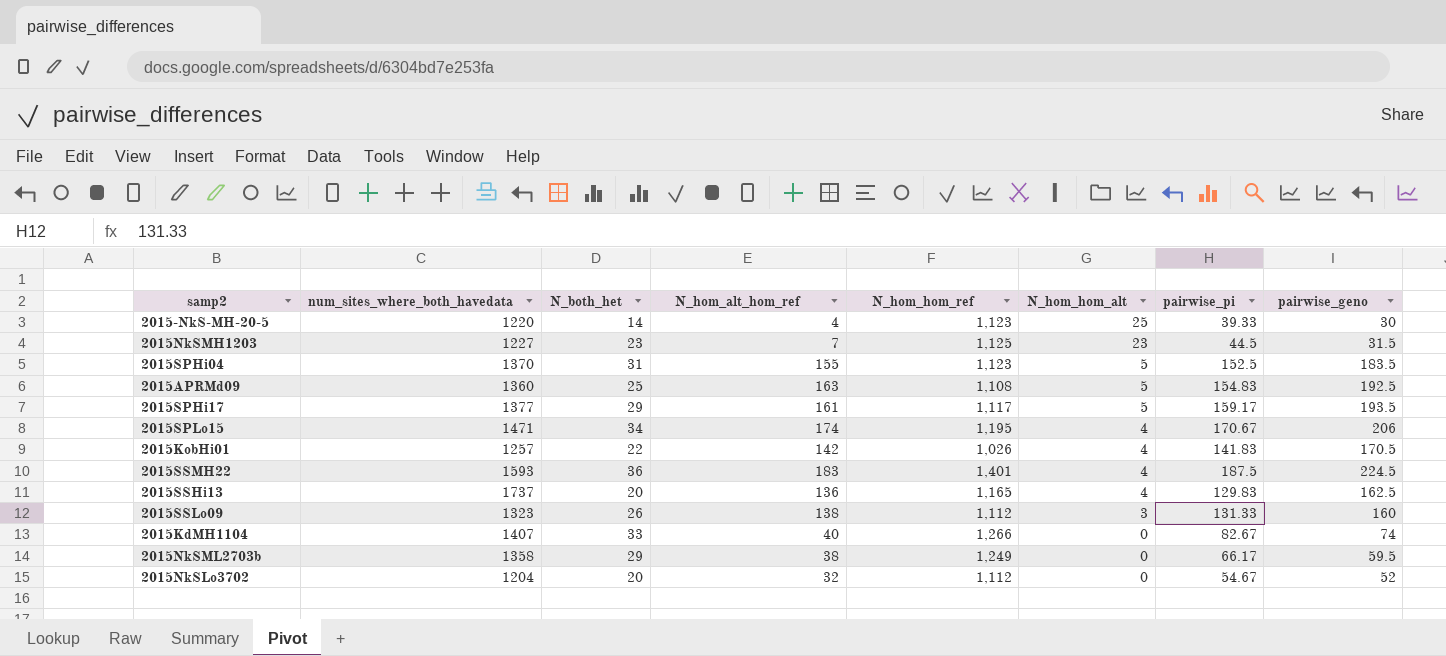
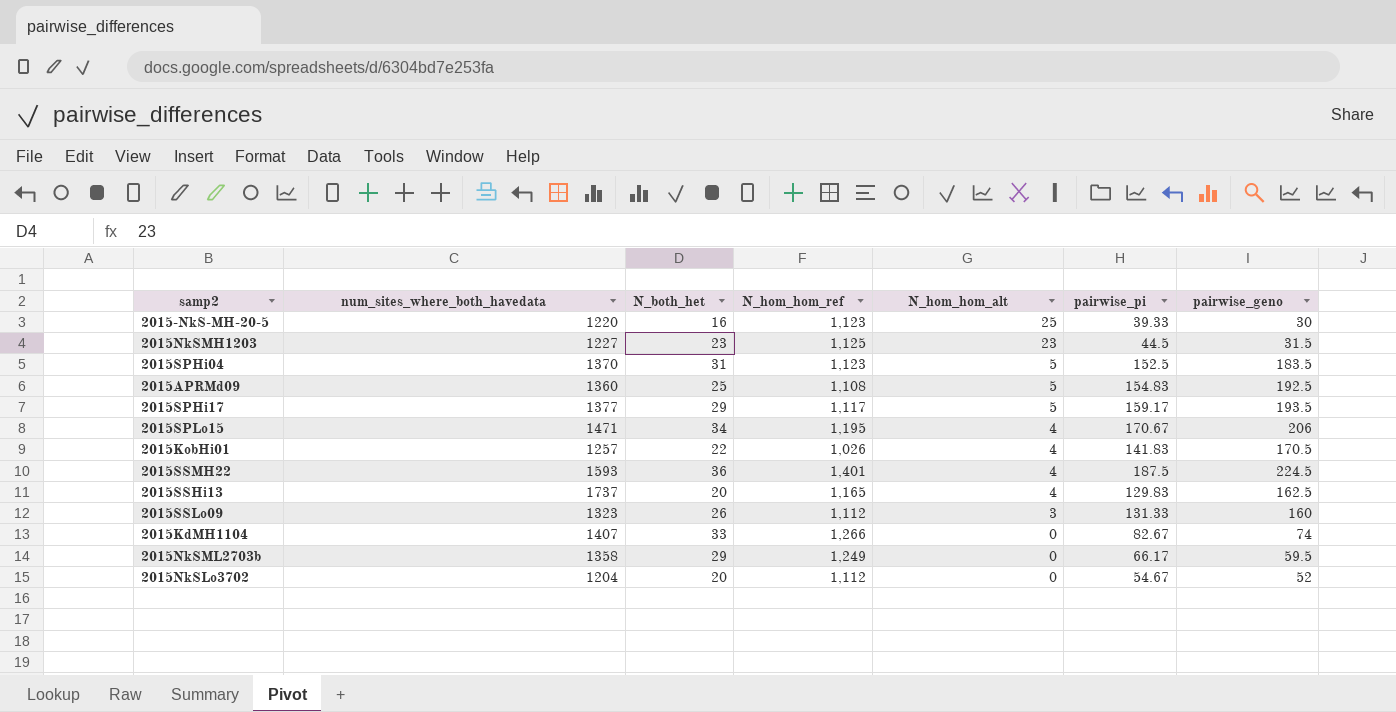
column N_hom_alt_hom_ref | position: 4 -> none
2015-NkS-MH-20-5 | N_both_het: 14 -> 16

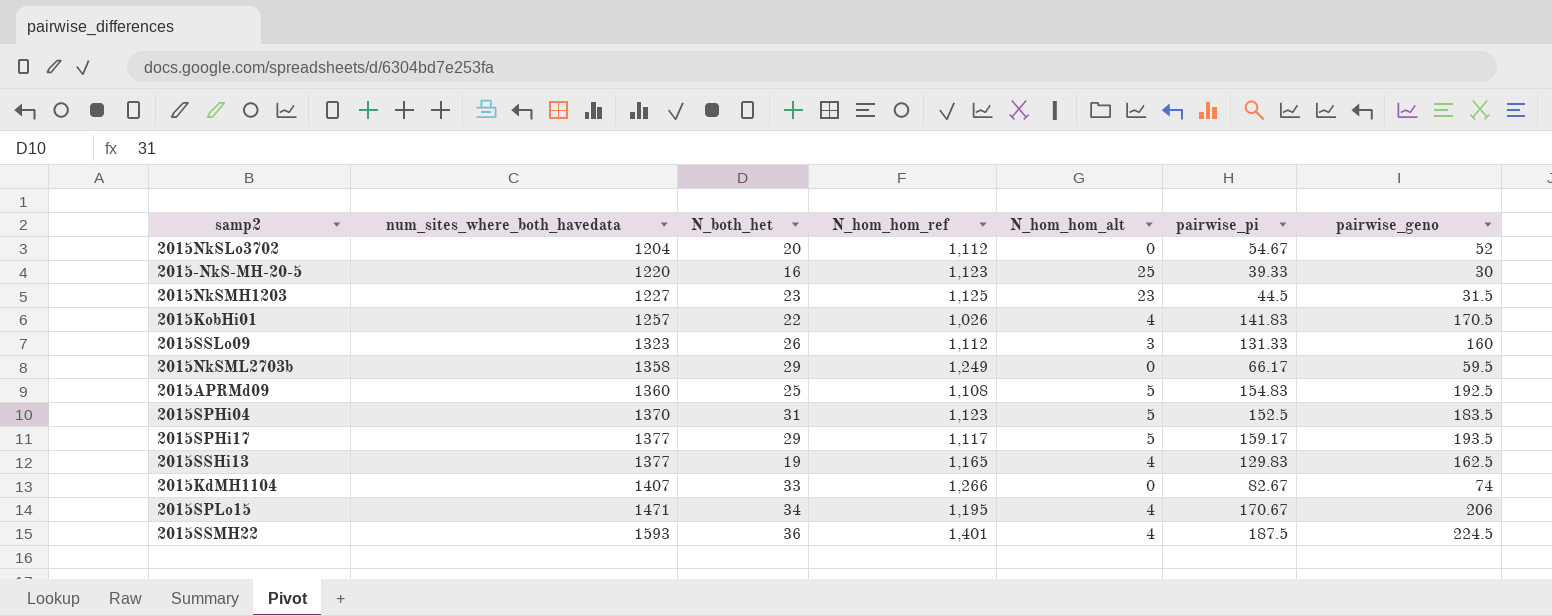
row order: N_hom_hom_alt descending -> num_sites_where_both_havedata ascending
2015SSHi13 | num_sites_where_both_havedata: 1737 -> 1377
2015SSHi13 | N_both_het: 20 -> 19

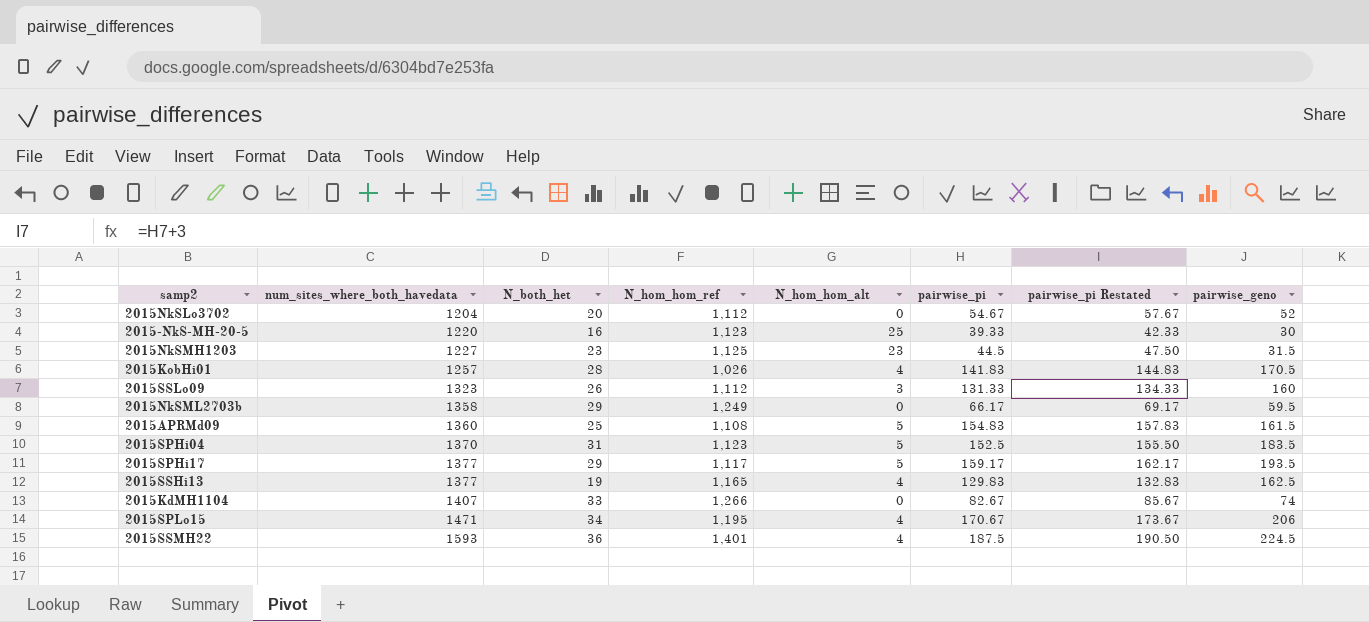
column pairwise_pi Restated | formula: none -> [pairwise_pi] + 3
2015KobHi01 | N_both_het: 22 -> 28
2015APRMd09 | pairwise_geno: 192.5 -> 161.5

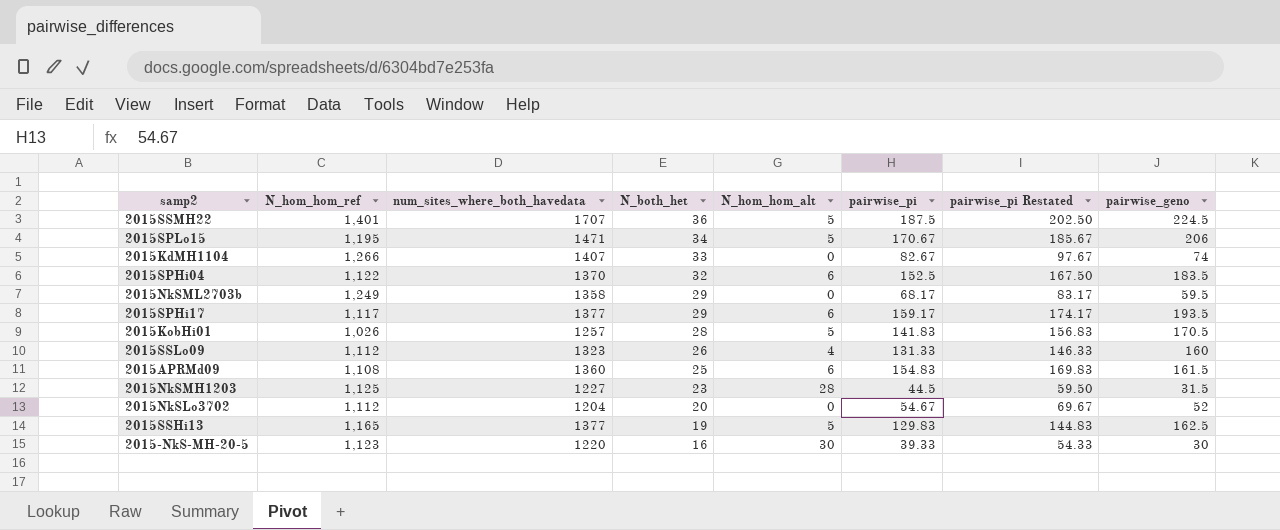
row order: num_sites_where_both_havedata ascending -> N_both_het descending
column N_hom_hom_ref | position: 4 -> 2
column pairwise_pi Restated | formula: [pairwise_pi] + 3 -> [pairwise_pi] + 15
2015SSMH22 | num_sites_where_both_havedata: 1593 -> 1707
2015SSMH22 | N_hom_hom_alt: 4 -> 5
2015SPLo15 | N_hom_hom_alt: 4 -> 5
2015SPHi04 | N_hom_hom_ref: 1,123 -> 1,122
2015SPHi04 | N_both_het: 31 -> 32
2015SPHi04 | N_hom_hom_alt: 5 -> 6
2015NkSML2703b | pairwise_pi: 66.17 -> 68.17
2015SPHi17 | N_hom_hom_alt: 5 -> 6
2015KobHi01 | N_hom_hom_alt: 4 -> 5
2015SSLo09 | N_hom_hom_alt: 3 -> 4
2015APRMd09 | N_hom_hom_alt: 5 -> 6
2015NkSMH1203 | N_hom_hom_alt: 23 -> 28
2015SSHi13 | N_hom_hom_alt: 4 -> 5
2015-NkS-MH-20-5 | N_hom_hom_alt: 25 -> 30

